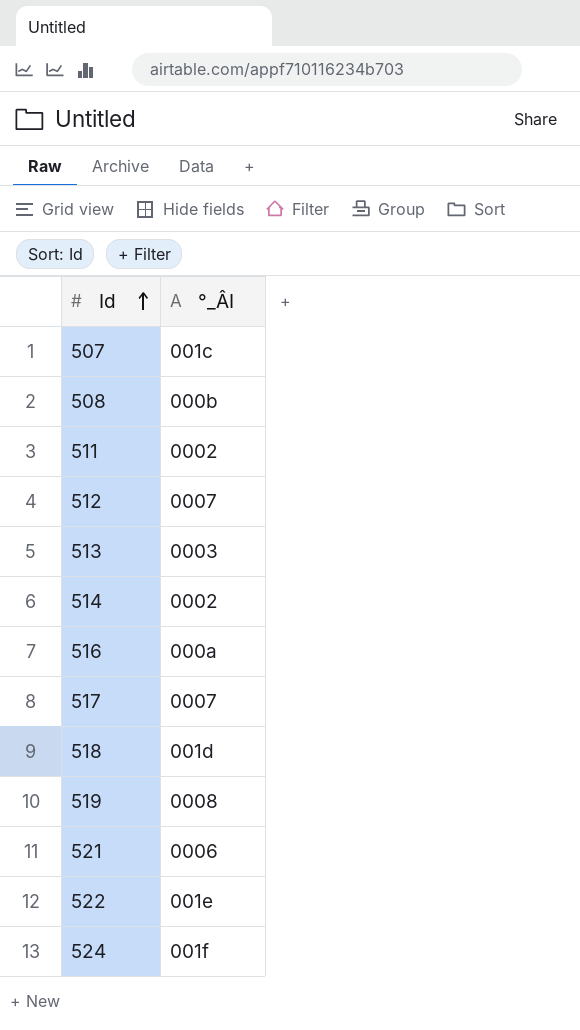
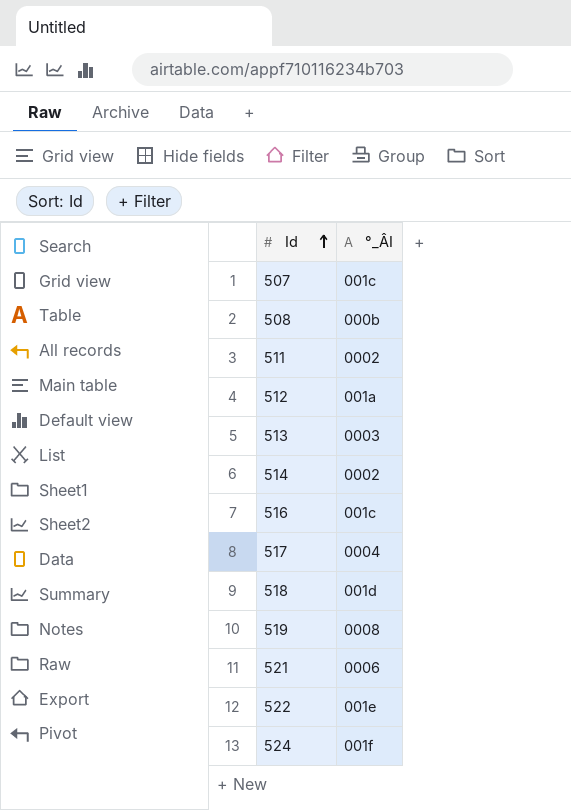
512 | °_ÂI: 0007 -> 001a
516 | °_ÂI: 000a -> 001c
517 | °_ÂI: 0007 -> 0004

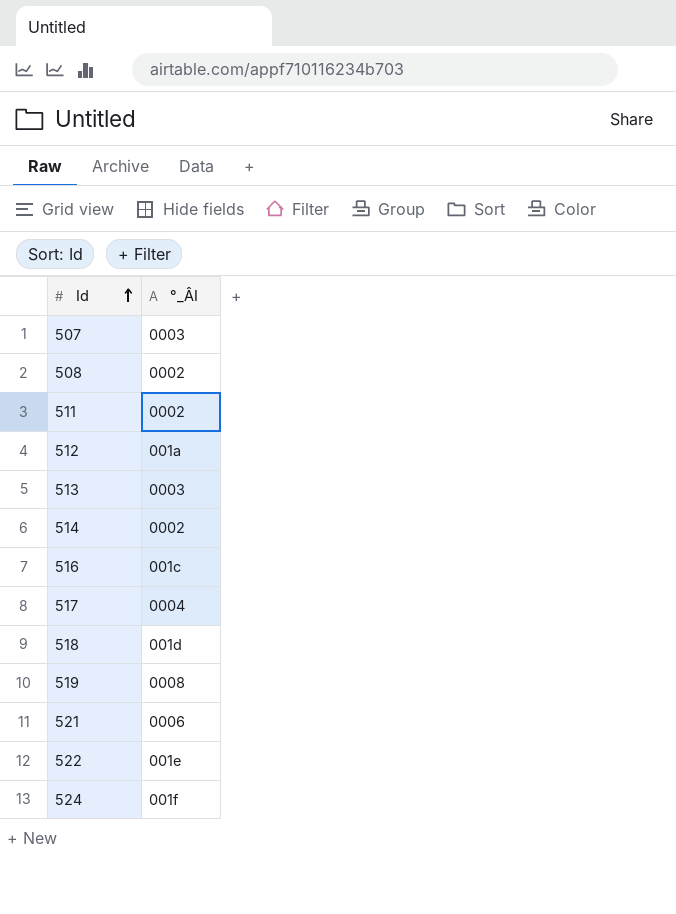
507 | °_ÂI: 001c -> 0003
508 | °_ÂI: 000b -> 0002

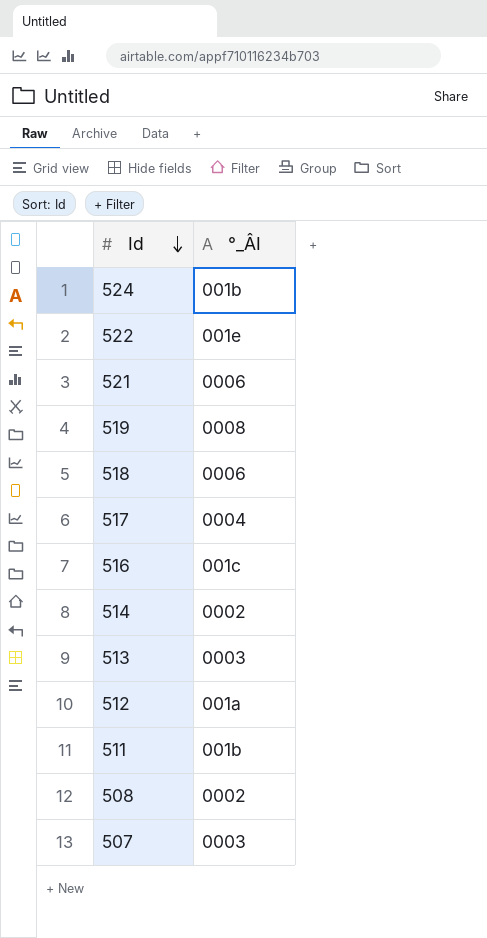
row order: Id ascending -> Id descending
524 | °_ÂI: 001f -> 001b
518 | °_ÂI: 001d -> 0006
511 | °_ÂI: 0002 -> 001b

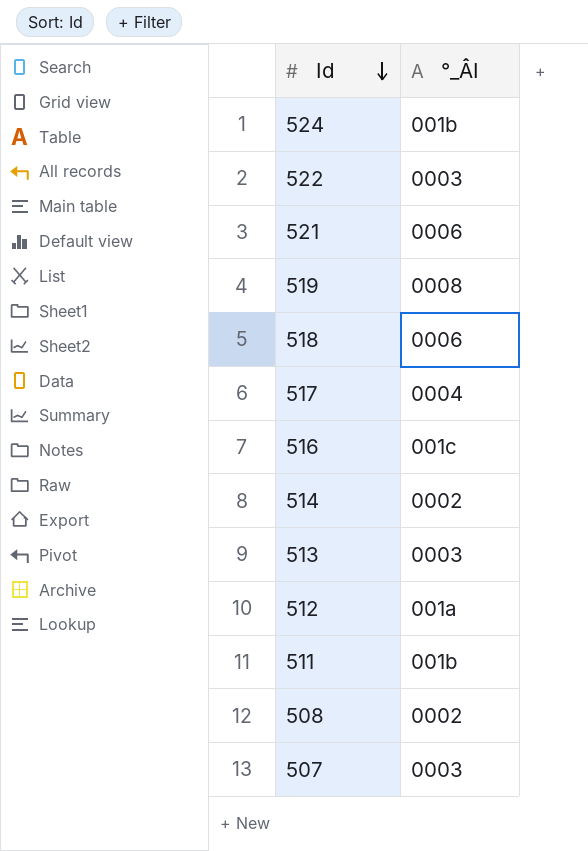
522 | °_ÂI: 001e -> 0003

